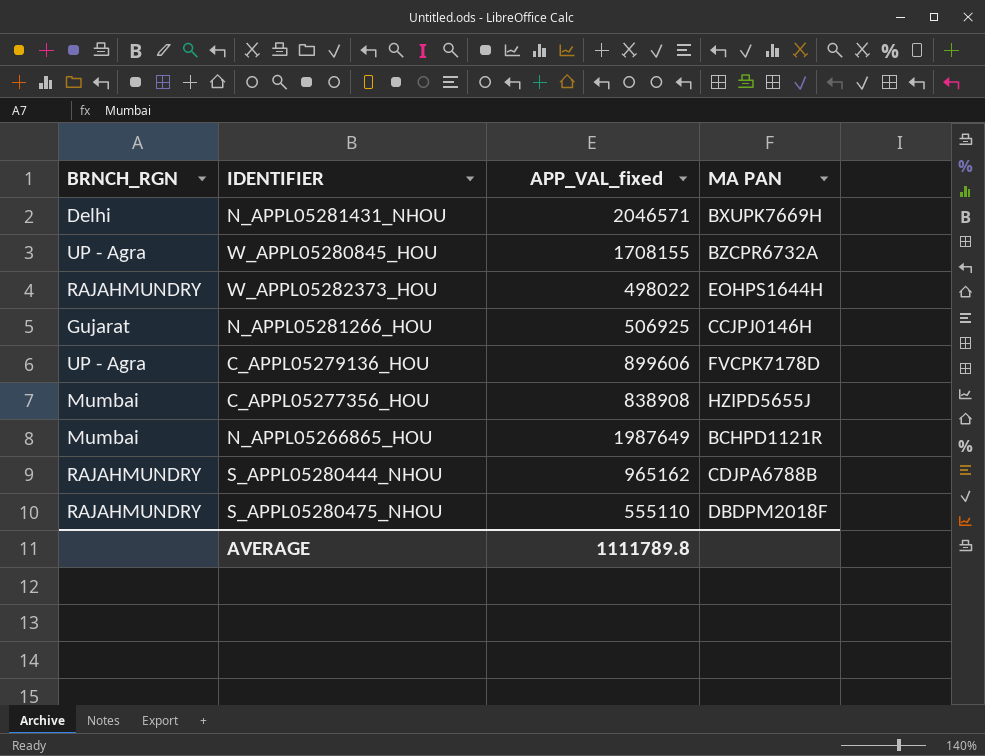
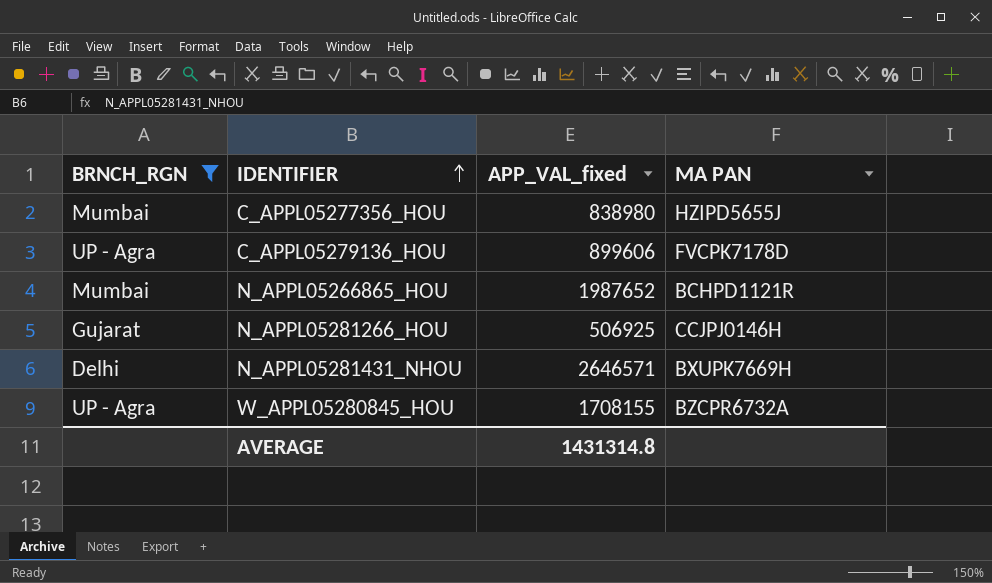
filter: none -> BRNCH_RGN != RAJAHMUNDRY
row order: none -> IDENTIFIER ascending
C_APPL05277356_HOU | APP_VAL_fixed: 838908 -> 838980
N_APPL05266865_HOU | APP_VAL_fixed: 1987649 -> 1987652
N_APPL05281431_NHOU | APP_VAL_fixed: 2046571 -> 2646571
AVERAGE | APP_VAL_fixed: 1111789.8 -> 1431314.8

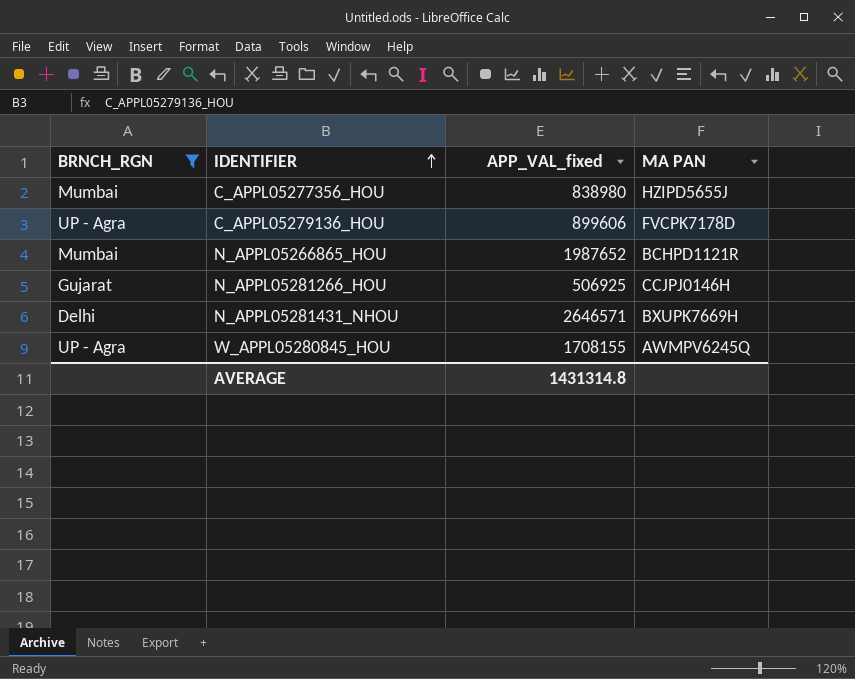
W_APPL05280845_HOU | MA PAN: BZCPR6732A -> AWMPV6245Q

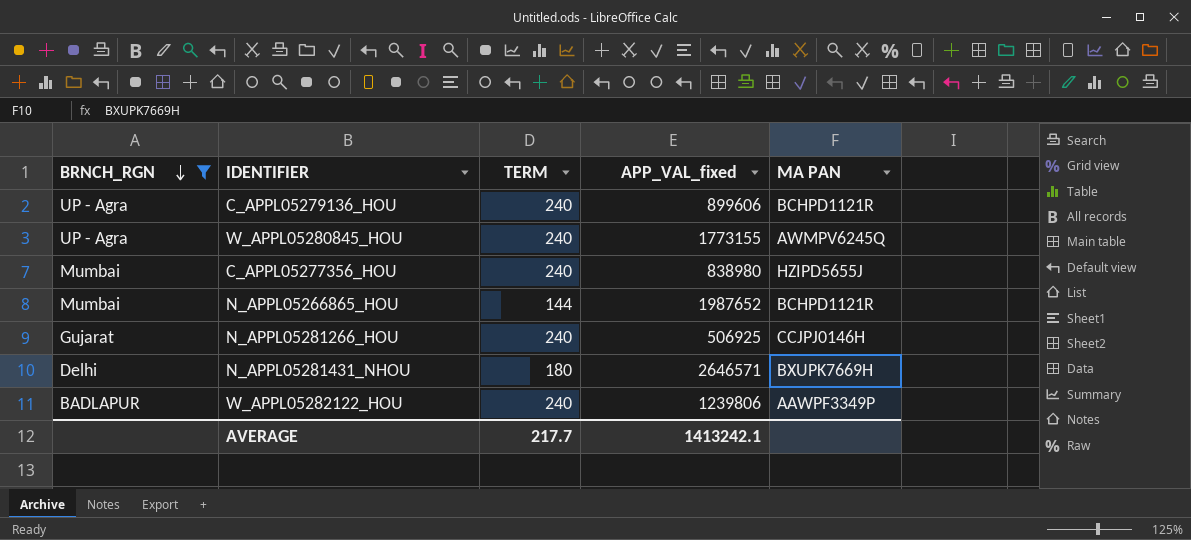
row order: IDENTIFIER ascending -> BRNCH_RGN descending
column TERM | position: none -> 3
C_APPL05279136_HOU | MA PAN: FVCPK7178D -> BCHPD1121R
W_APPL05280845_HOU | APP_VAL_fixed: 1708155 -> 1773155
row W_APPL05282122_HOU: none -> BADLAPUR | 240 | 1239806 | AAWPF3349P
AVERAGE | APP_VAL_fixed: 1431314.8 -> 1413242.1

